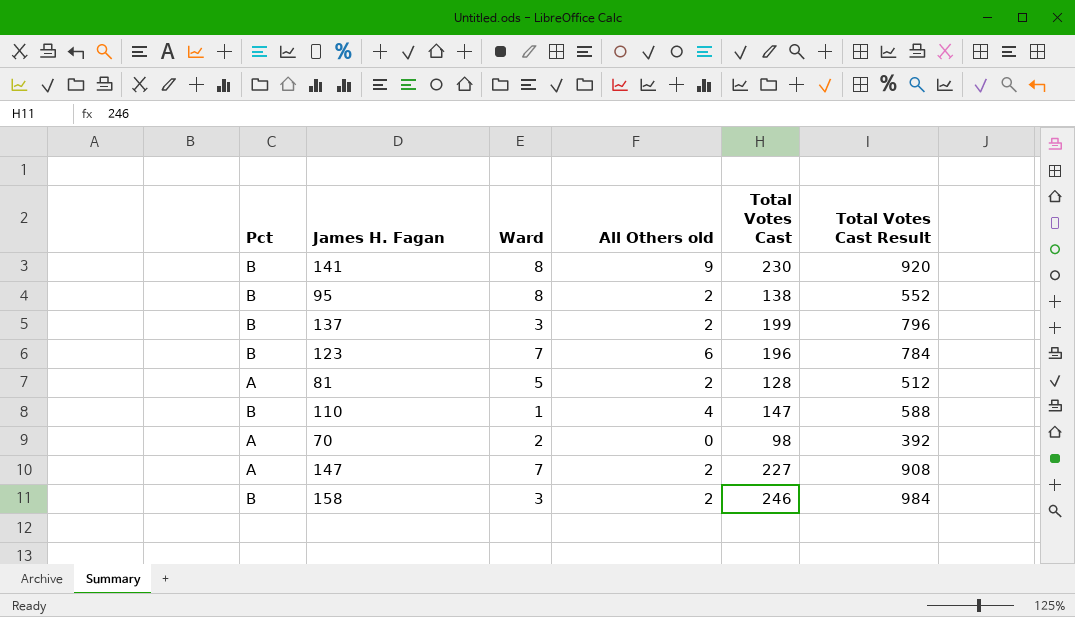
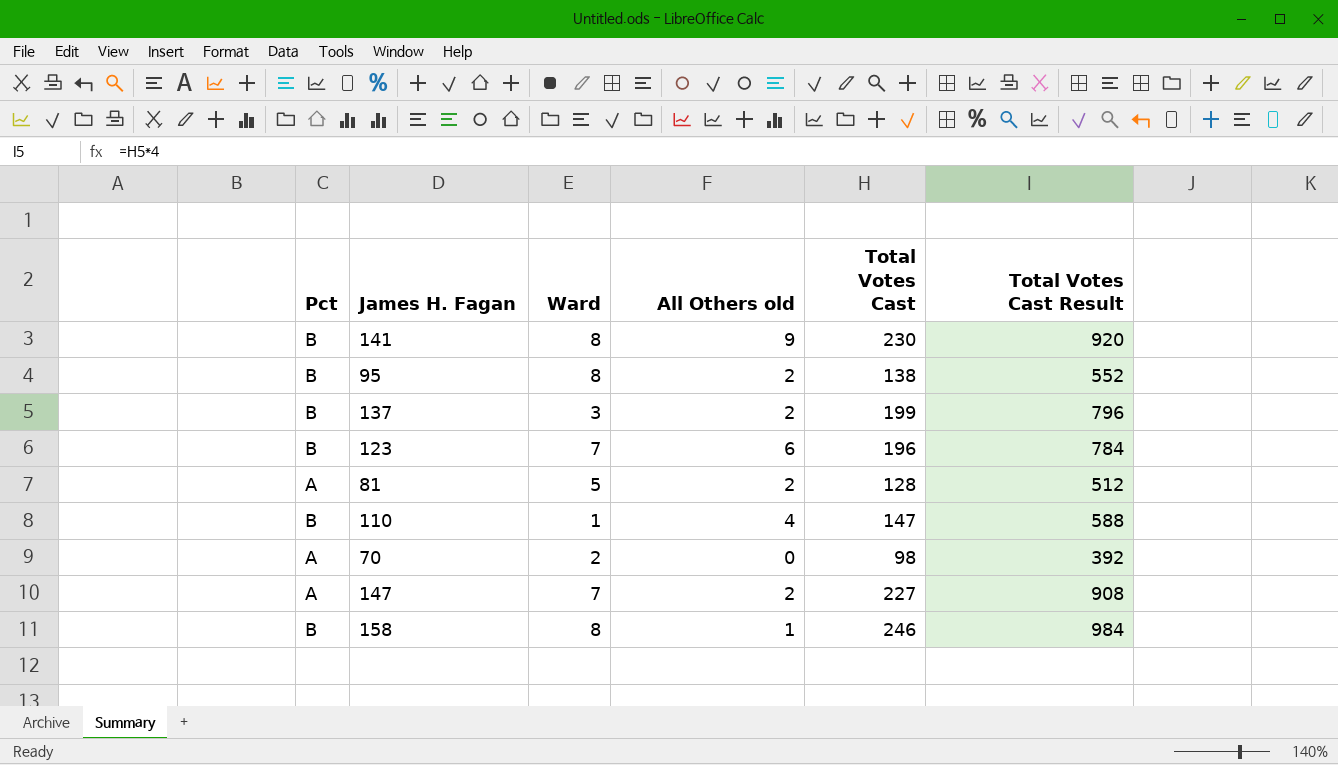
158 | Ward: 3 -> 8
158 | All Others old: 2 -> 1

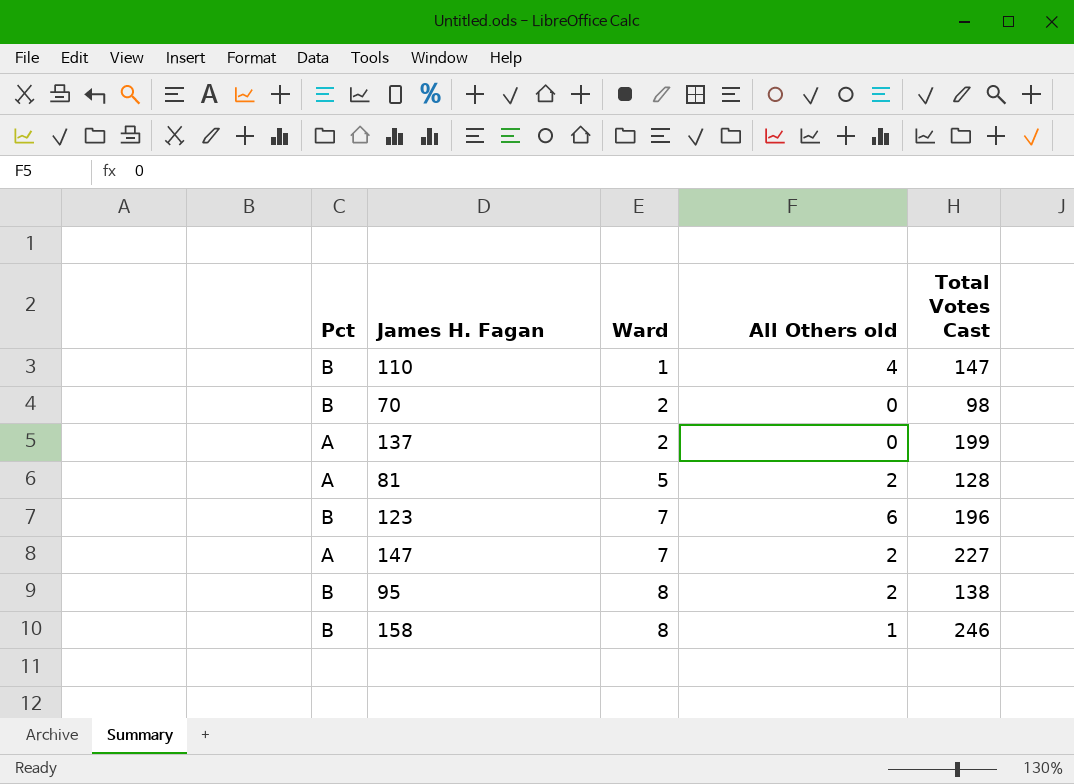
row order: none -> Ward ascending
column Total Votes Cast Result | formula: [Total Votes Cast] * 4 -> none
row 141: B | 8 | 9 | 230 | 920 -> none
70 | Pct: A -> B
137 | Pct: B -> A
137 | Ward: 3 -> 2
137 | All Others old: 2 -> 0

